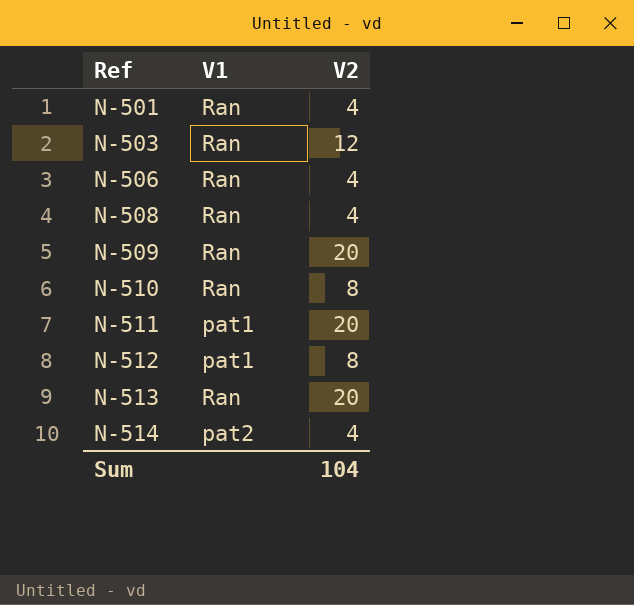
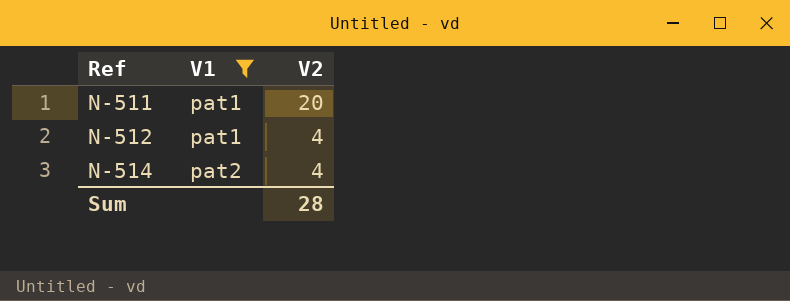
filter: none -> V1 != Ran
N-512 | V2: 8 -> 4
Sum | V2: 104 -> 28

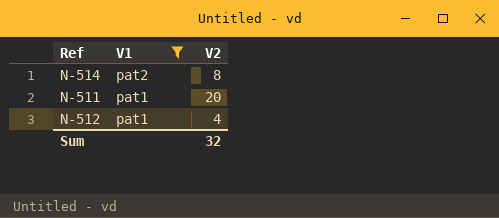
row order: Ref ascending -> V1 descending
N-514 | V2: 4 -> 8
Sum | V2: 28 -> 32

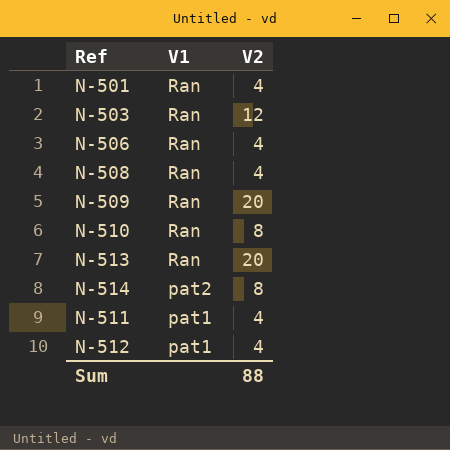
filter: V1 != Ran -> none
N-511 | V2: 20 -> 4
Sum | V2: 32 -> 88

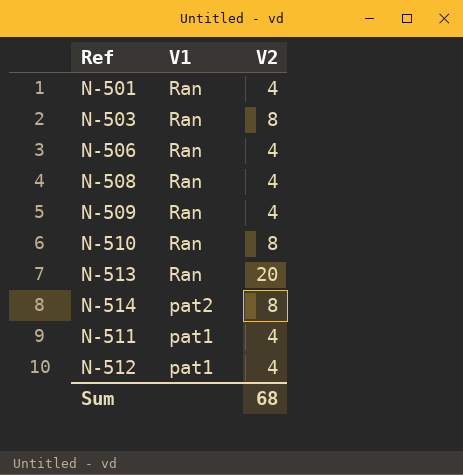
N-503 | V2: 12 -> 8
N-509 | V2: 20 -> 4
Sum | V2: 88 -> 68

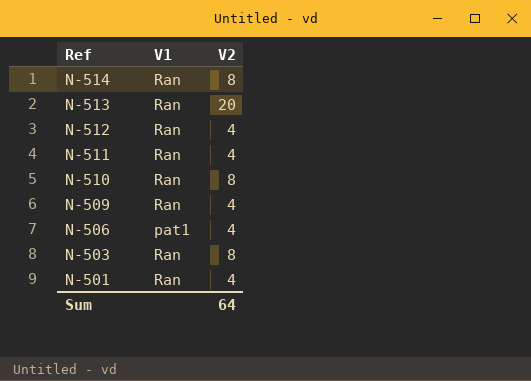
row order: V1 descending -> Ref descending
row N-508: Ran | 4 -> none
N-514 | V1: pat2 -> Ran
N-512 | V1: pat1 -> Ran
N-511 | V1: pat1 -> Ran
N-506 | V1: Ran -> pat1
Sum | V2: 68 -> 64

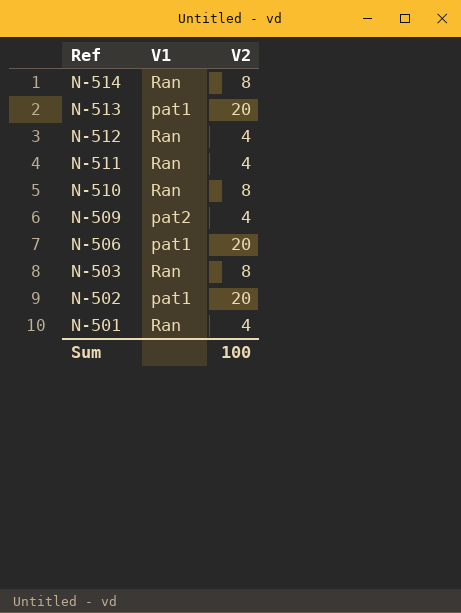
N-513 | V1: Ran -> pat1
N-509 | V1: Ran -> pat2
N-506 | V2: 4 -> 20
row N-502: none -> pat1 | 20
Sum | V2: 64 -> 100

